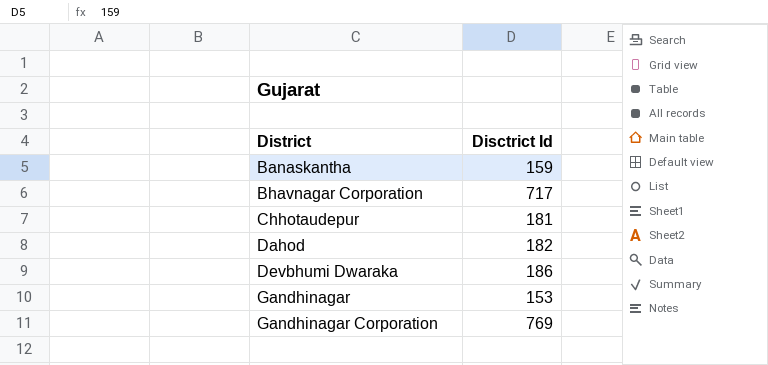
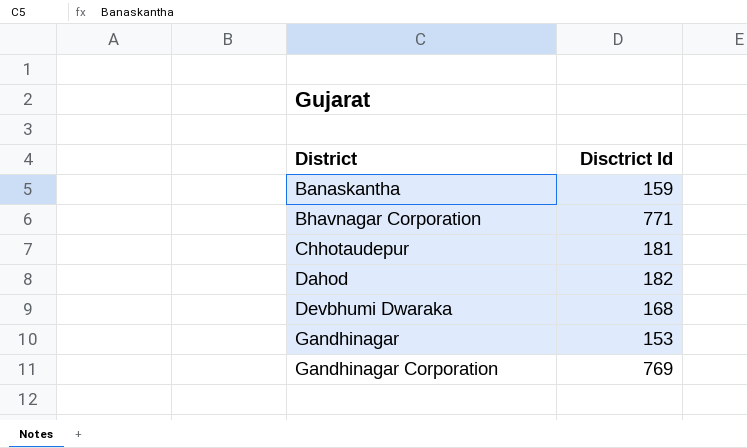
Bhavnagar Corporation | Disctrict Id: 717 -> 771
Devbhumi Dwaraka | Disctrict Id: 186 -> 168

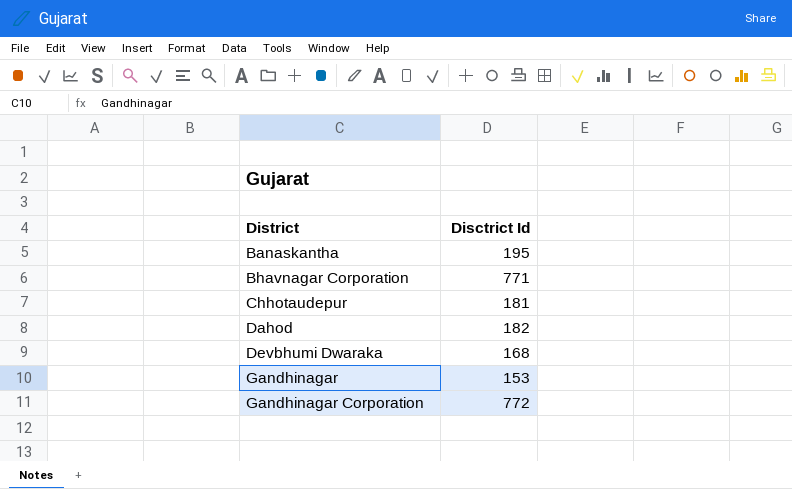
Banaskantha | Disctrict Id: 159 -> 195
Gandhinagar Corporation | Disctrict Id: 769 -> 772

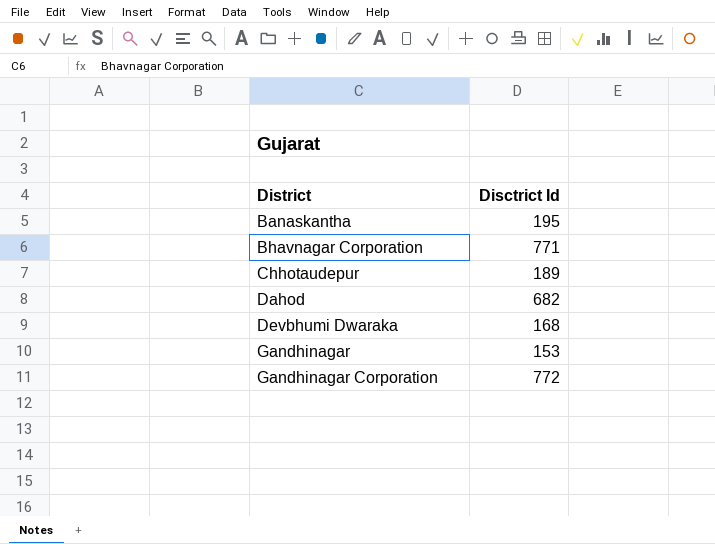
Chhotaudepur | Disctrict Id: 181 -> 189
Dahod | Disctrict Id: 182 -> 682

